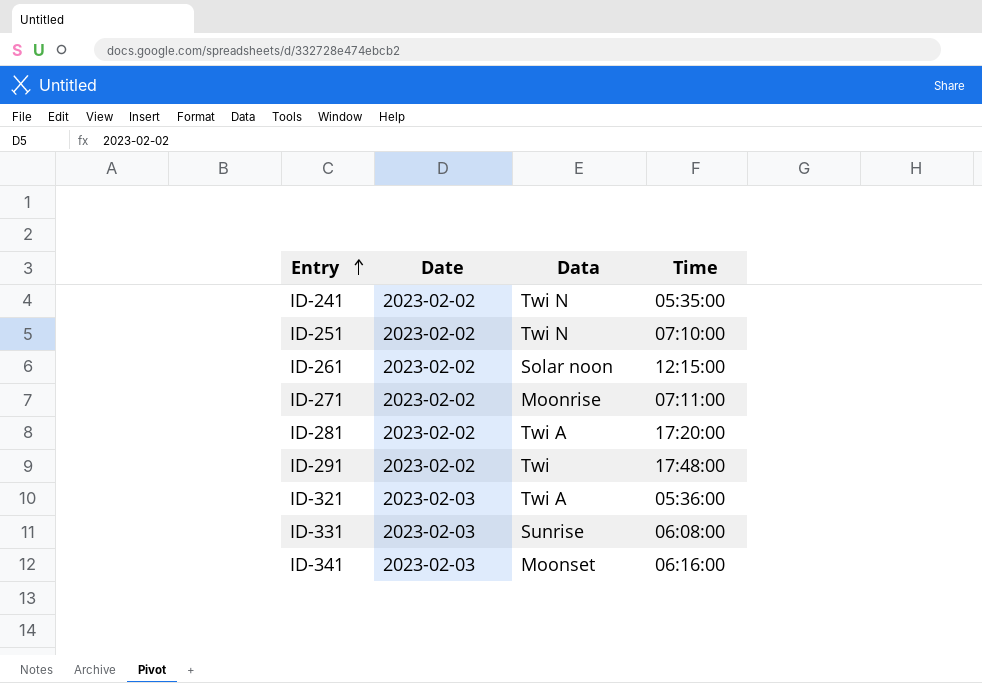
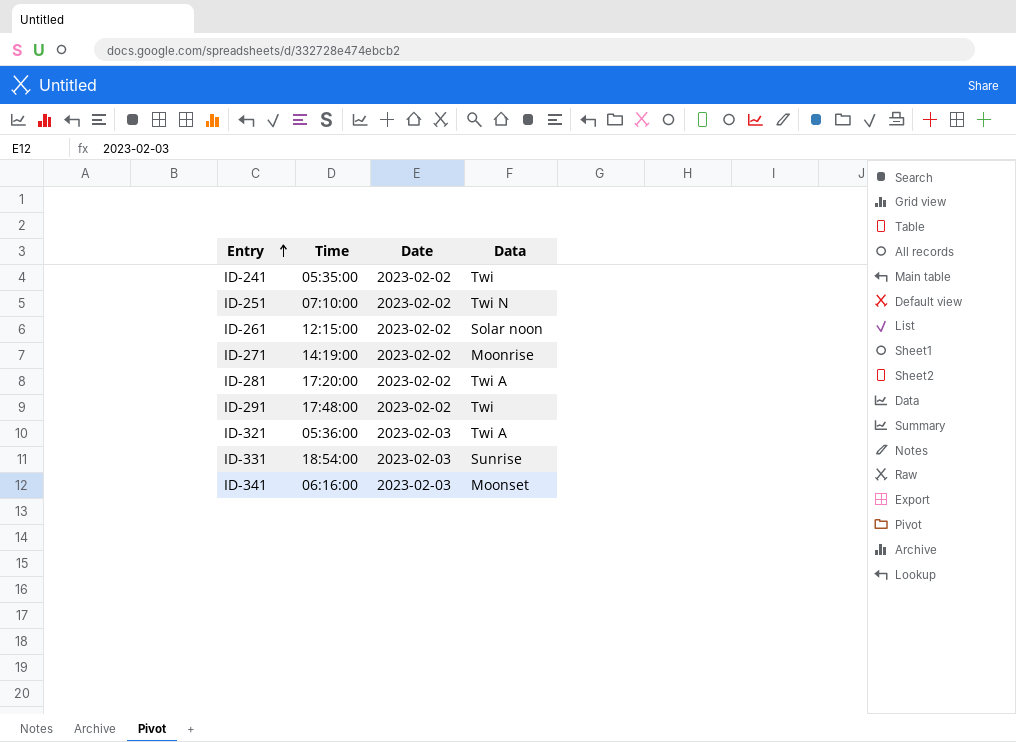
column Time | position: 4 -> 2
ID-241 | Data: Twi N -> Twi
ID-271 | Time: 07:11:00 -> 14:19:00
ID-331 | Time: 06:08:00 -> 18:54:00

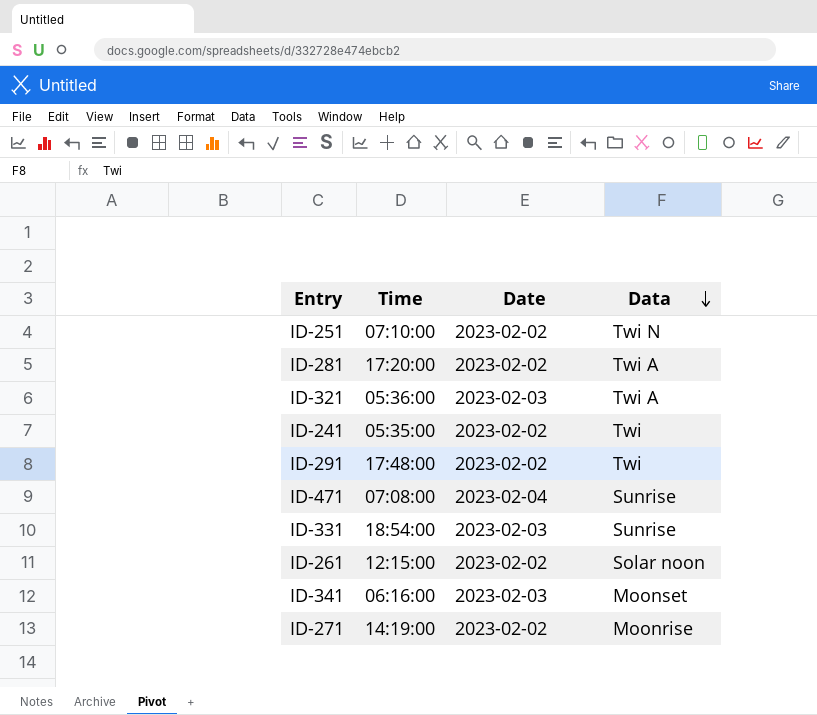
row order: Entry ascending -> Data descending
row ID-471: none -> 07:08:00 | 2023-02-04 | Sunrise

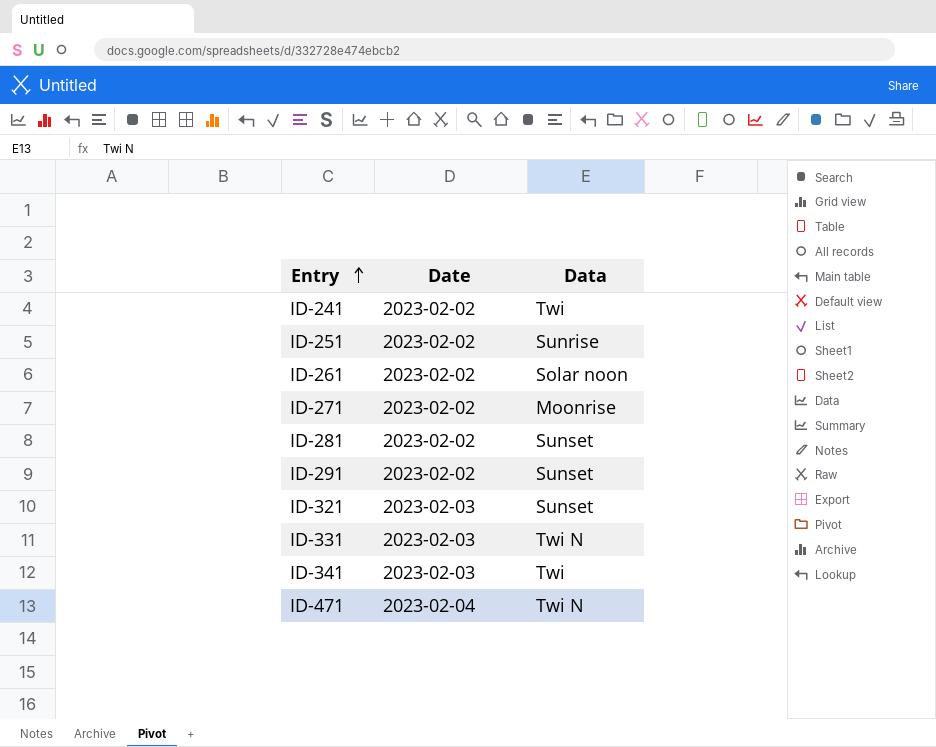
row order: Data descending -> Entry ascending
column Time | position: 2 -> none
ID-251 | Data: Twi N -> Sunrise
ID-281 | Data: Twi A -> Sunset
ID-291 | Data: Twi -> Sunset
ID-321 | Data: Twi A -> Sunset
ID-331 | Data: Sunrise -> Twi N
ID-341 | Data: Moonset -> Twi
ID-471 | Data: Sunrise -> Twi N

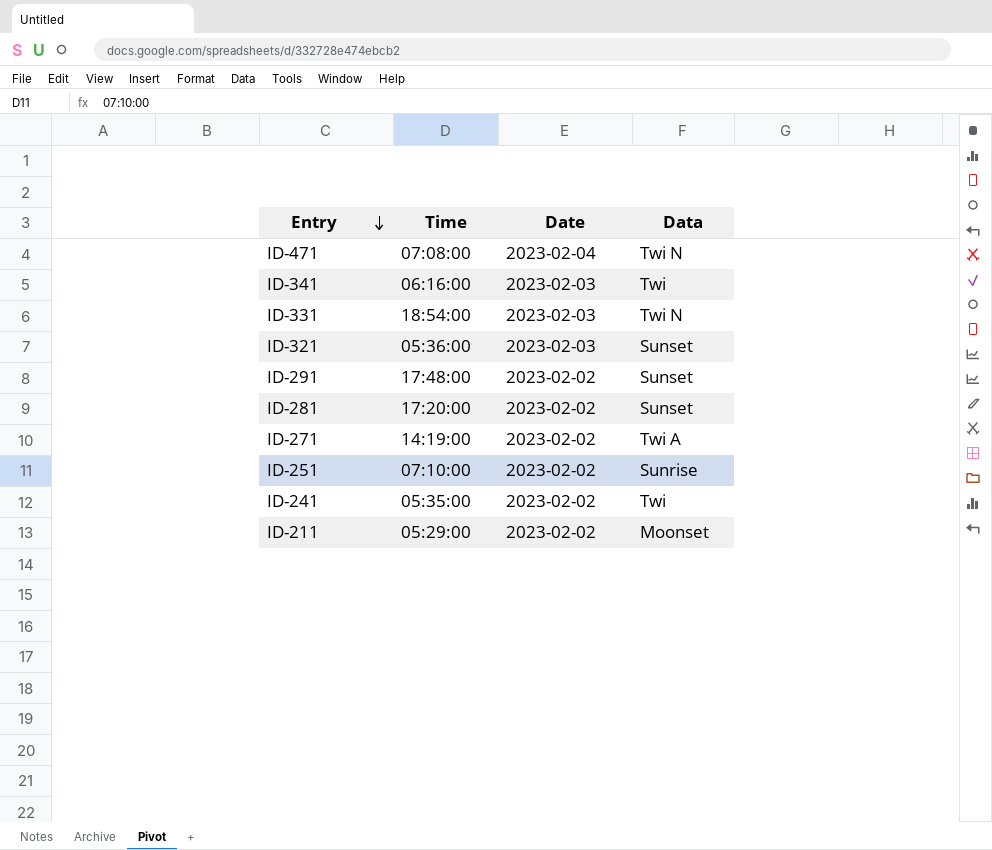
row order: Entry ascending -> Entry descending
column Time | position: none -> 2
row ID-261: 2023-02-02 | Solar noon -> none
ID-271 | Data: Moonrise -> Twi A
row ID-211: none -> 05:29:00 | 2023-02-02 | Moonset

